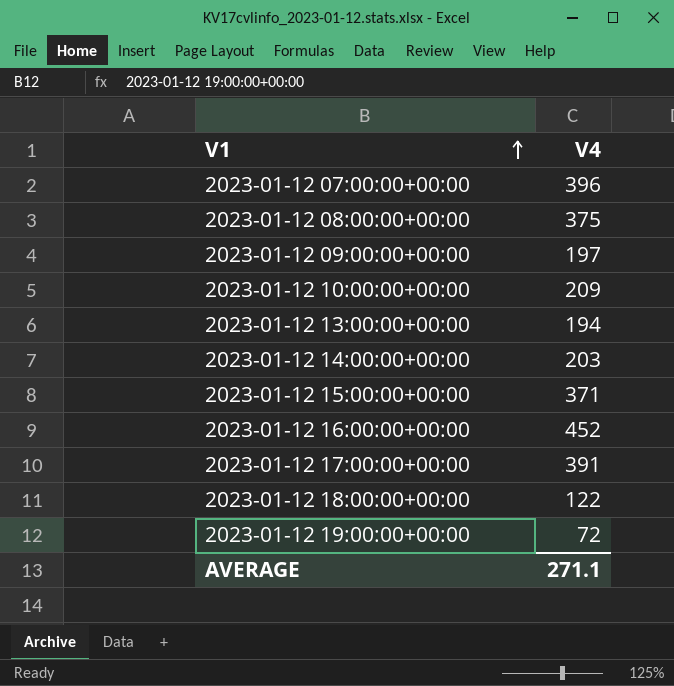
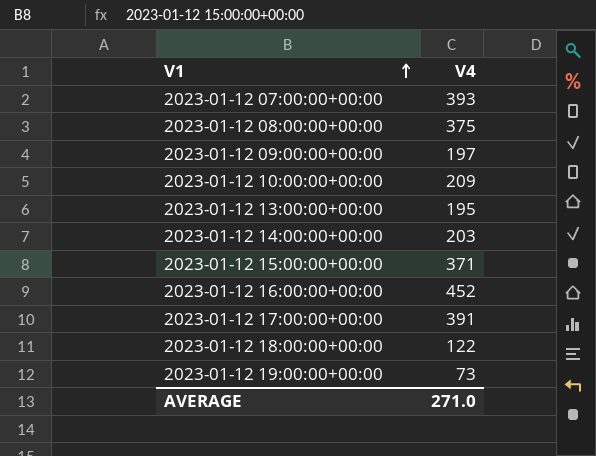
2023-01-12 07:00:00+00:00 | V4: 396 -> 393
2023-01-12 13:00:00+00:00 | V4: 194 -> 195
2023-01-12 19:00:00+00:00 | V4: 72 -> 73
AVERAGE | V4: 271.1 -> 271.0

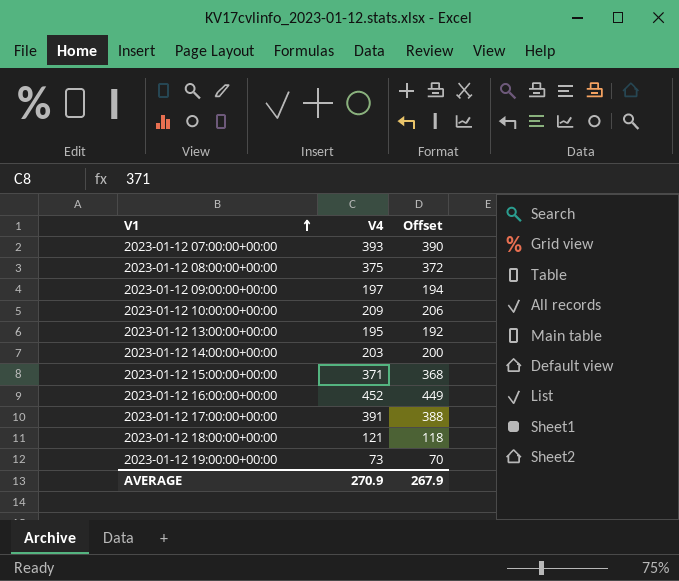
column Offset | formula: none -> [V4] - 3
2023-01-12 18:00:00+00:00 | V4: 122 -> 121
AVERAGE | V4: 271.0 -> 270.9

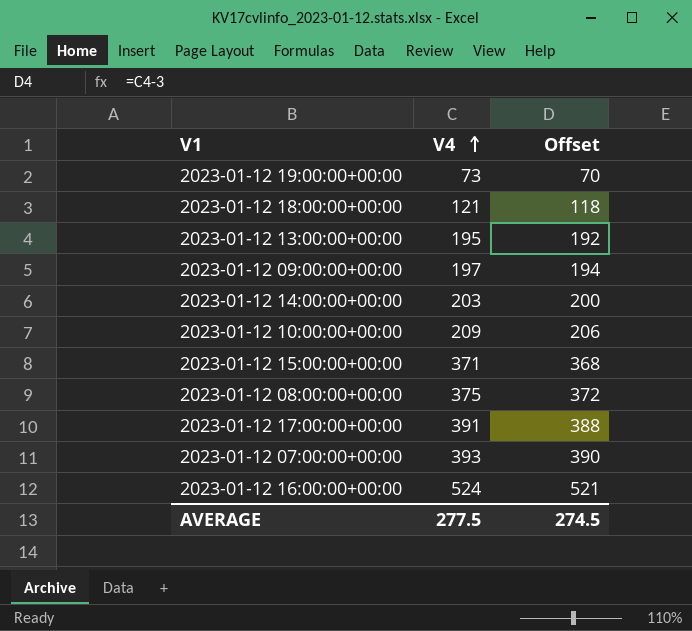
row order: V1 ascending -> V4 ascending
2023-01-12 16:00:00+00:00 | V4: 452 -> 524
2023-01-12 16:00:00+00:00 | Offset: 449 -> 521
AVERAGE | V4: 270.9 -> 277.5
AVERAGE | Offset: 267.9 -> 274.5

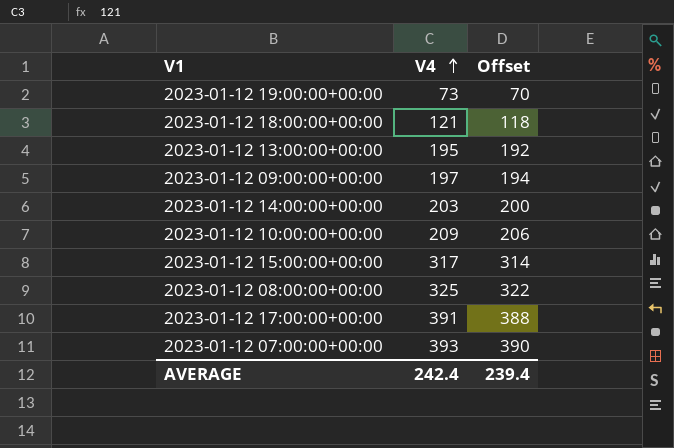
row 2023-01-12 16:00:00+00:00: 524 | 521 -> none
2023-01-12 15:00:00+00:00 | V4: 371 -> 317
2023-01-12 15:00:00+00:00 | Offset: 368 -> 314
2023-01-12 08:00:00+00:00 | V4: 375 -> 325
2023-01-12 08:00:00+00:00 | Offset: 372 -> 322
AVERAGE | V4: 277.5 -> 242.4
AVERAGE | Offset: 274.5 -> 239.4

